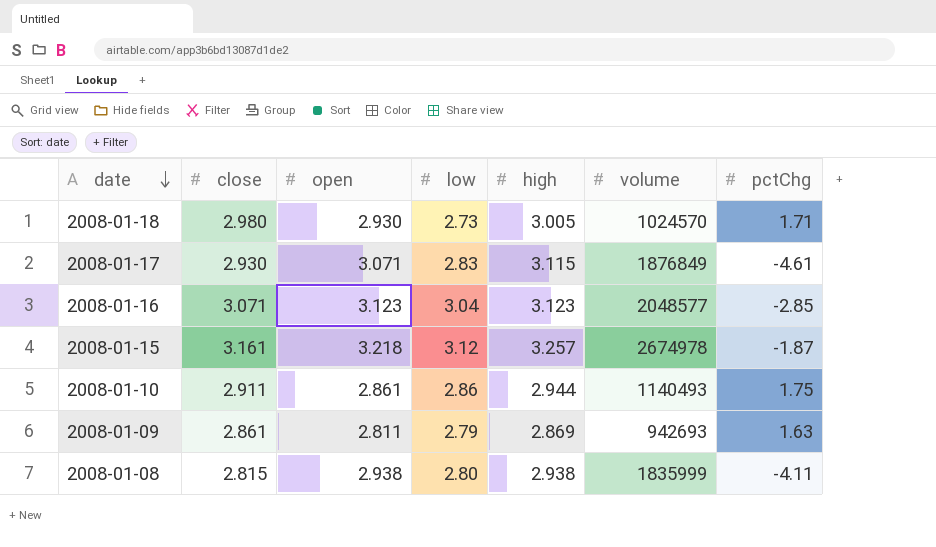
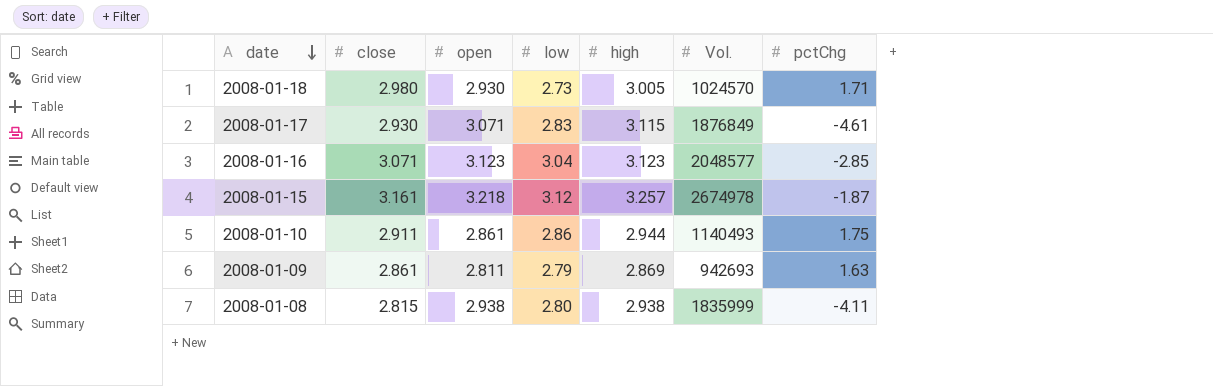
column name: volume -> Vol.

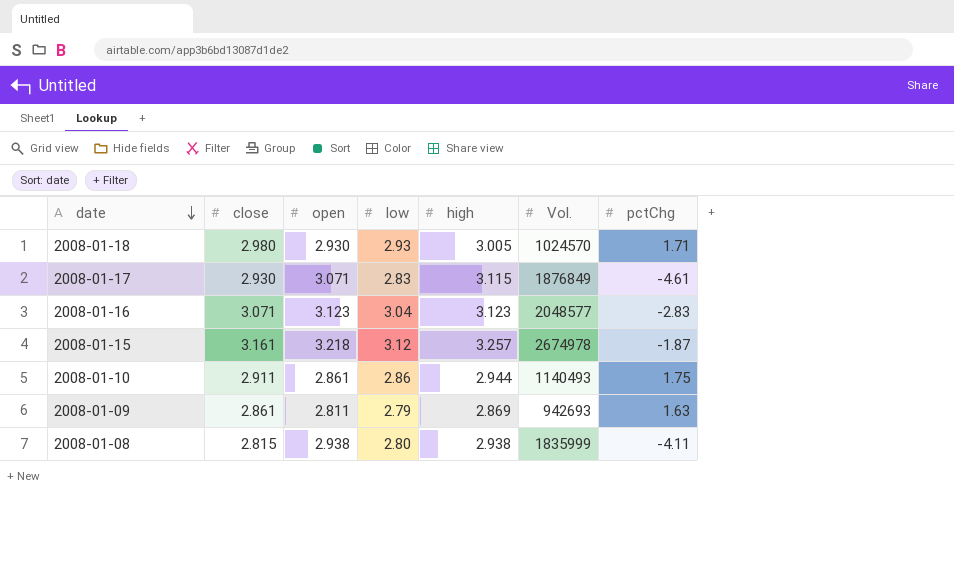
2008-01-18 | low: 2.73 -> 2.93
2008-01-16 | pctChg: -2.85 -> -2.83

